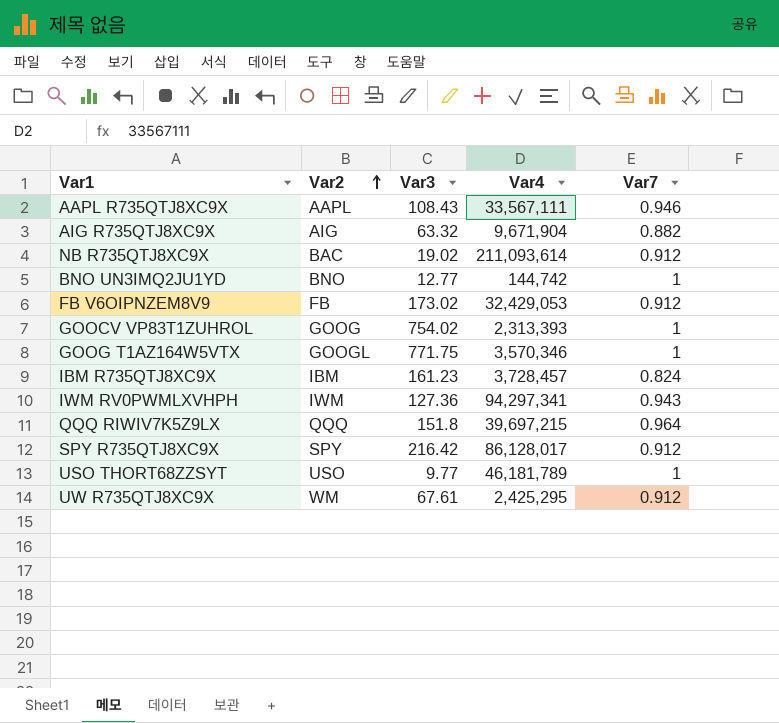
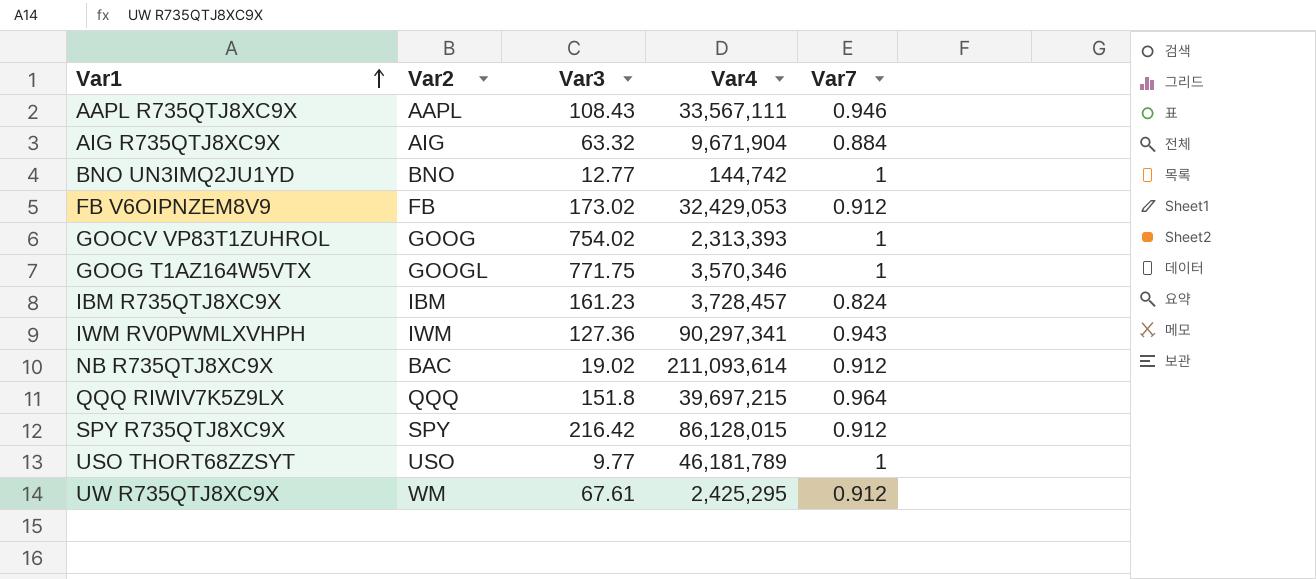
row order: Var2 ascending -> Var1 ascending
AIG R735QTJ8XC9X | Var7: 0.882 -> 0.884
IWM RV0PWMLXVHPH | Var4: 94,297,341 -> 90,297,341
SPY R735QTJ8XC9X | Var4: 86,128,017 -> 86,128,015

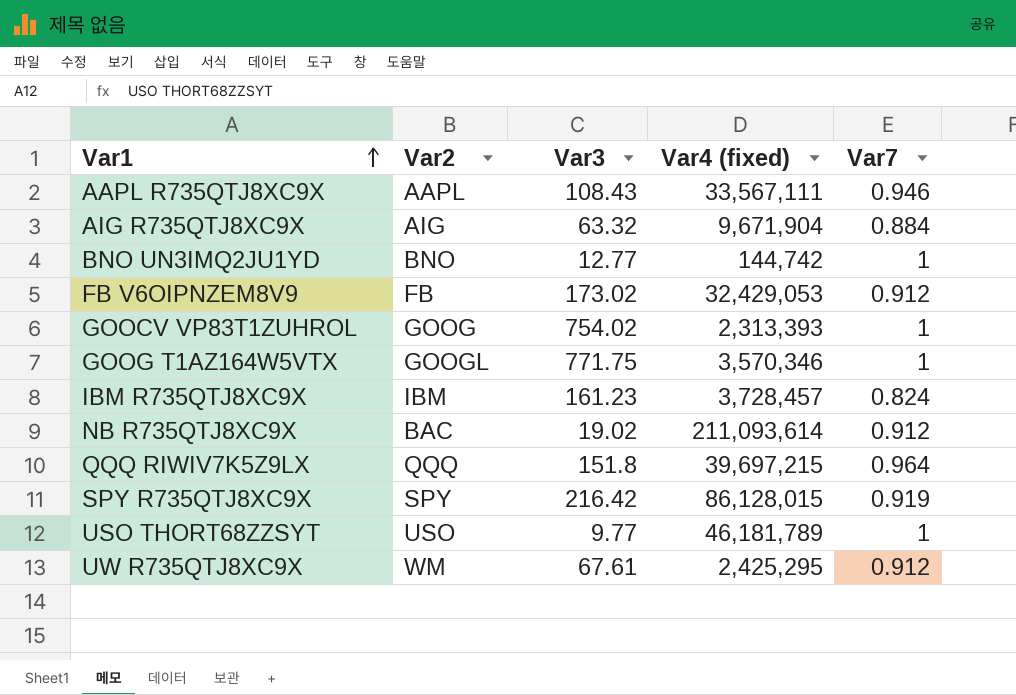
column name: Var4 -> Var4 (fixed)
row IWM RV0PWMLXVHPH: IWM | 127.36 | 90,297,341 | 0.943 -> none
SPY R735QTJ8XC9X | Var7: 0.912 -> 0.919

